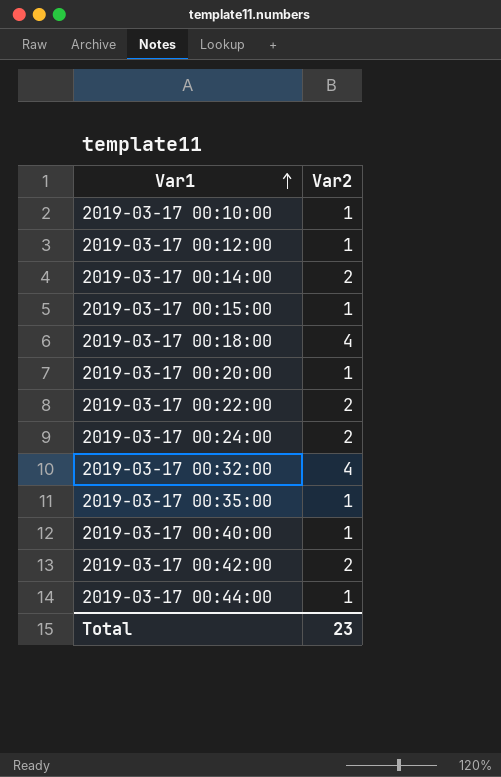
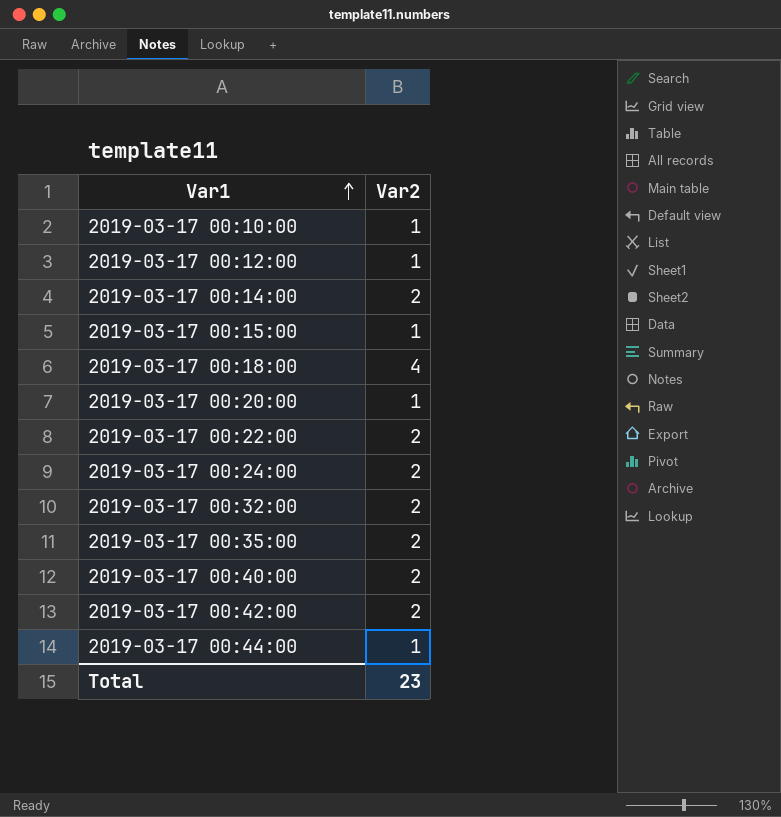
2019-03-17 00:32:00 | Var2: 4 -> 2
2019-03-17 00:35:00 | Var2: 1 -> 2
2019-03-17 00:40:00 | Var2: 1 -> 2

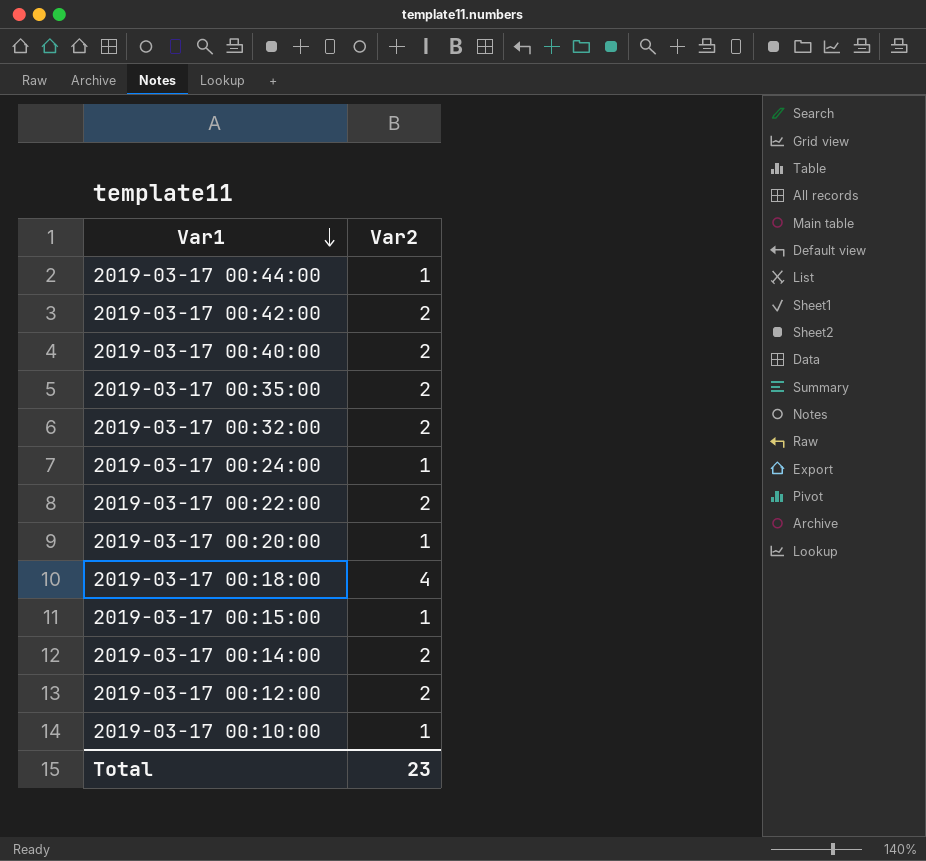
row order: Var1 ascending -> Var1 descending
2019-03-17 00:24:00 | Var2: 2 -> 1
2019-03-17 00:12:00 | Var2: 1 -> 2

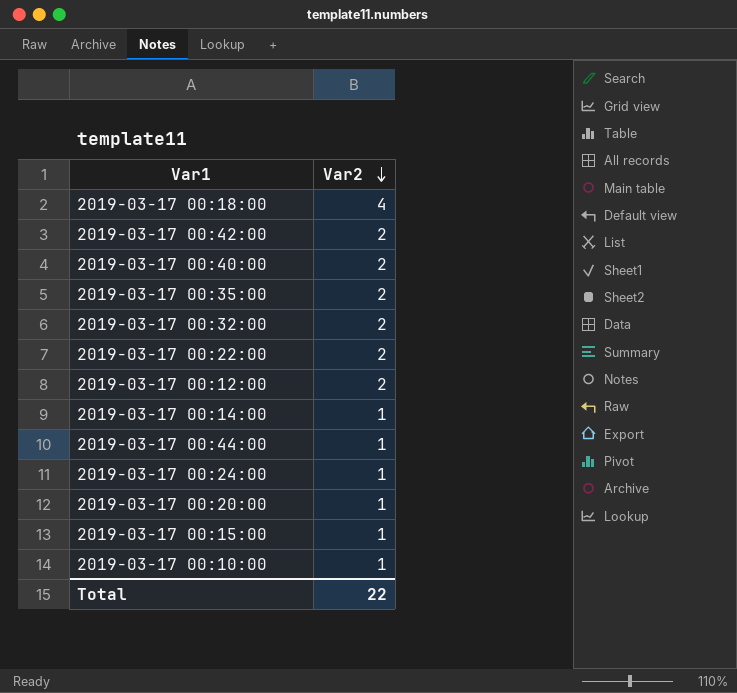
row order: Var1 descending -> Var2 descending
2019-03-17 00:14:00 | Var2: 2 -> 1
Total | Var2: 23 -> 22

